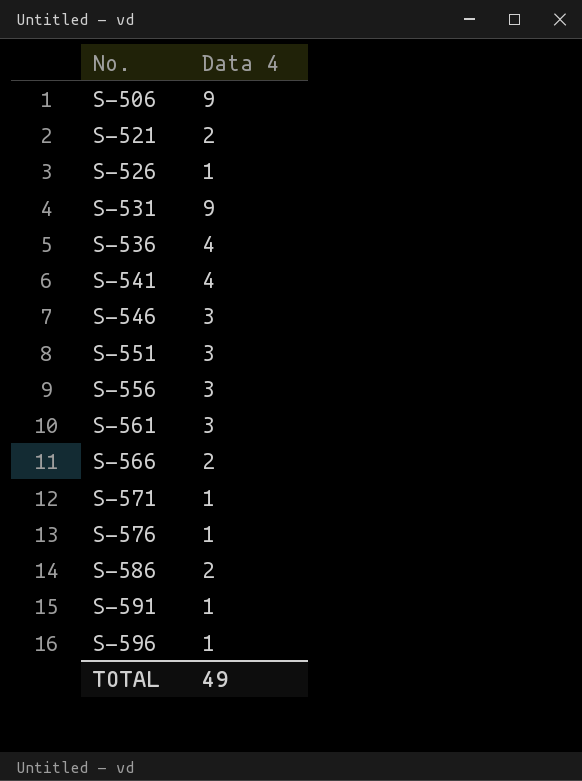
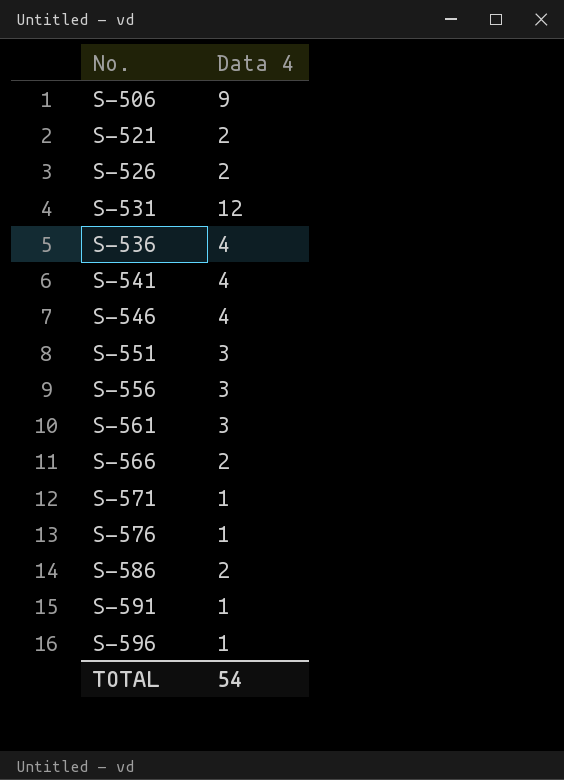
S-526 | Data 4: 1 -> 2
S-531 | Data 4: 9 -> 12
S-546 | Data 4: 3 -> 4
TOTAL | Data 4: 49 -> 54

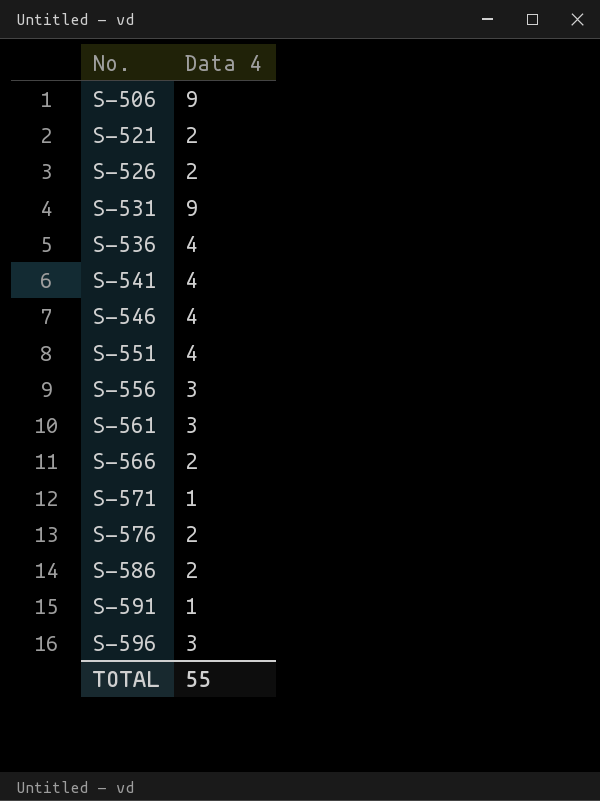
S-531 | Data 4: 12 -> 9
S-551 | Data 4: 3 -> 4
S-576 | Data 4: 1 -> 2
S-596 | Data 4: 1 -> 3
TOTAL | Data 4: 54 -> 55

